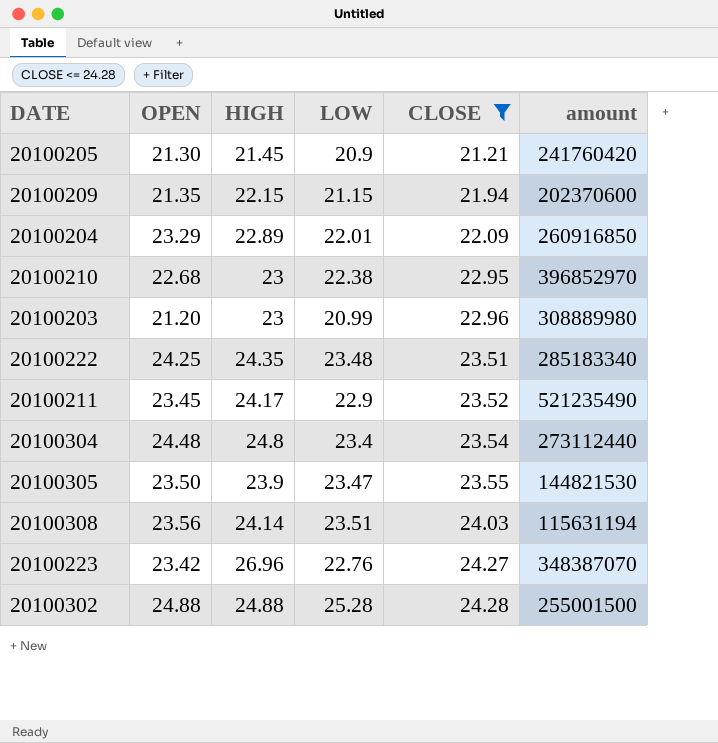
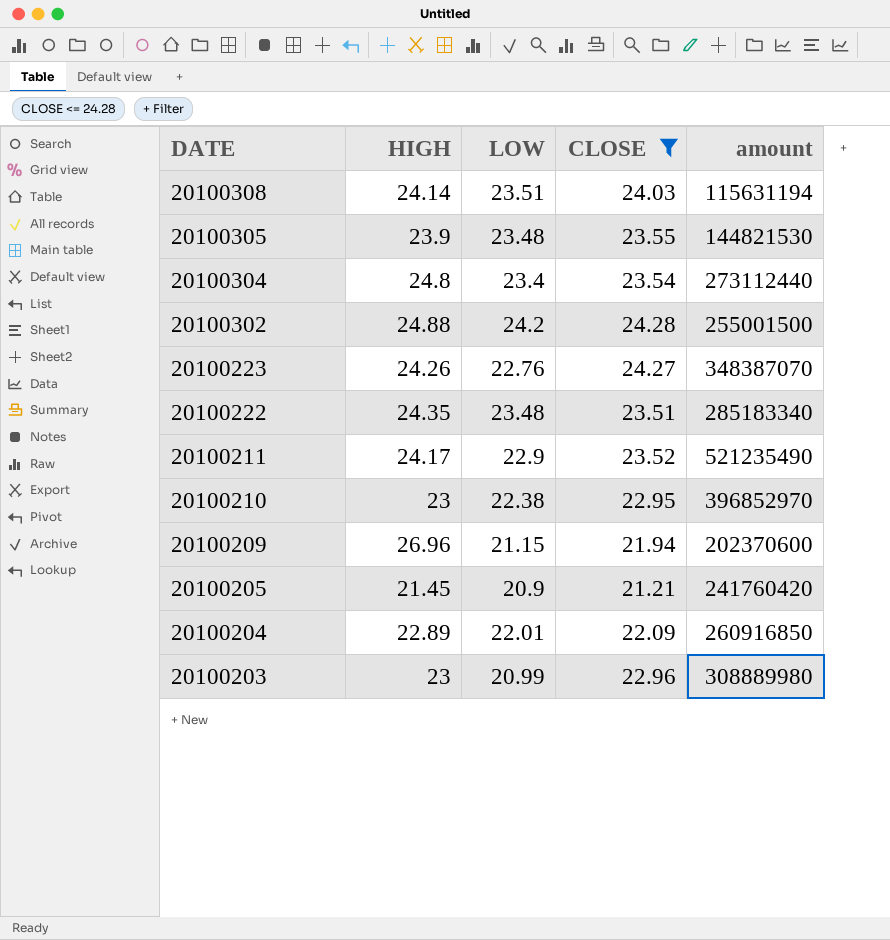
row order: CLOSE ascending -> DATE descending
column OPEN | position: 2 -> none
20100305 | LOW: 23.47 -> 23.48
20100302 | LOW: 25.28 -> 24.2
20100223 | HIGH: 26.96 -> 24.26
20100209 | HIGH: 22.15 -> 26.96

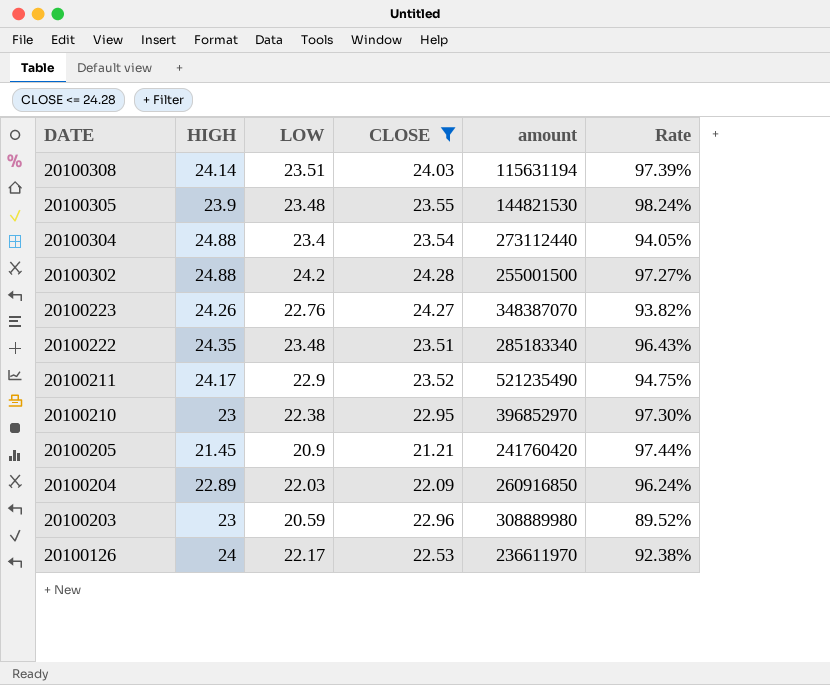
column Rate | formula: none -> [LOW] / [HIGH]
row 20100209: 26.96 | 21.15 | 21.94 | 202370600 -> none
20100304 | HIGH: 24.8 -> 24.88
20100204 | LOW: 22.01 -> 22.03
20100203 | LOW: 20.99 -> 20.59
row 20100126: none -> 24 | 22.17 | 22.53 | 236611970 | 92.38%

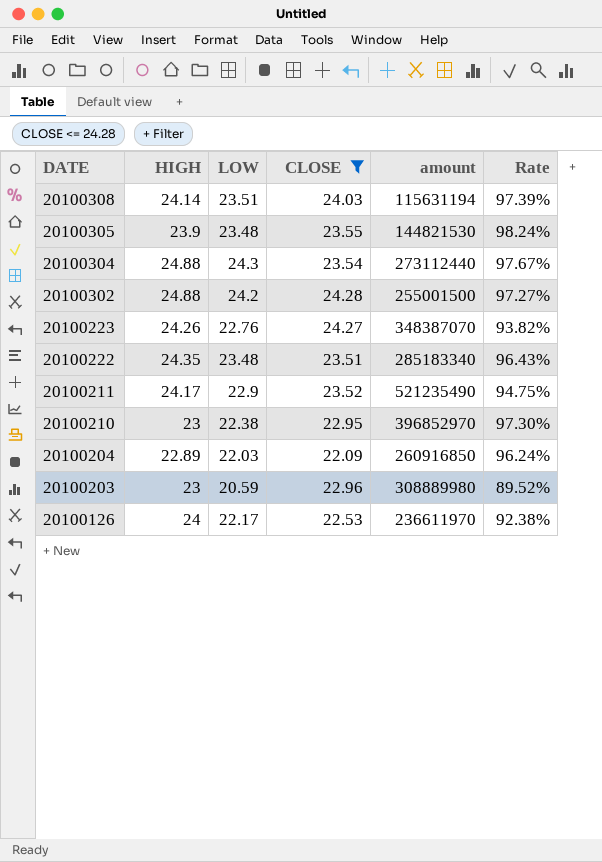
row 20100205: 21.45 | 20.9 | 21.21 | 241760420 | 97.44% -> none
20100304 | LOW: 23.4 -> 24.3
20100304 | Rate: 94.05% -> 97.67%

